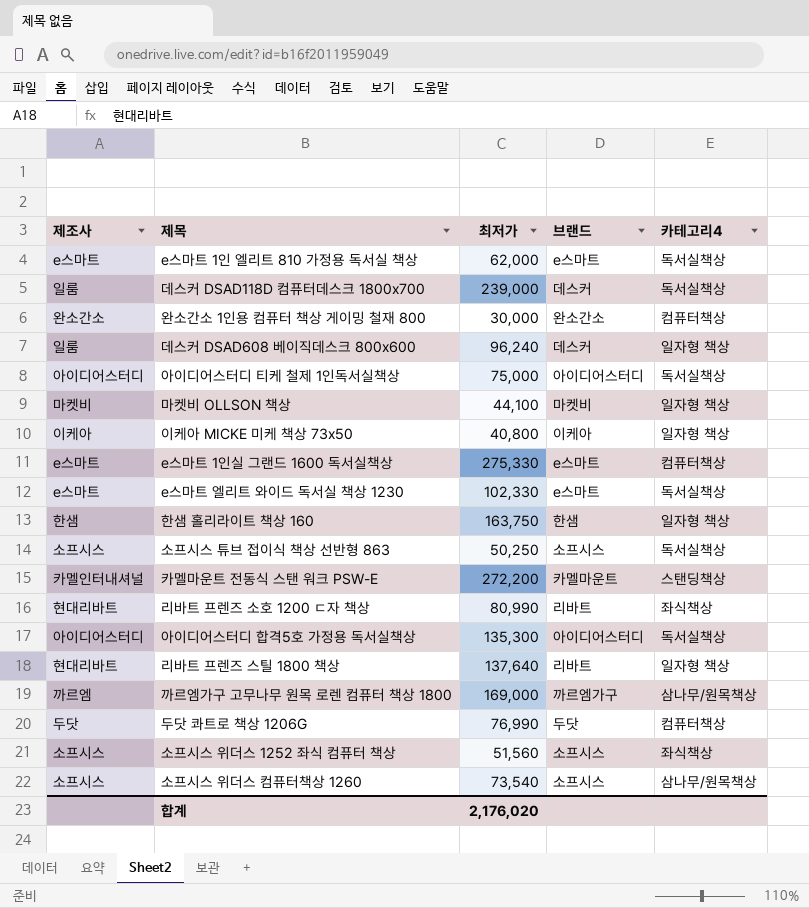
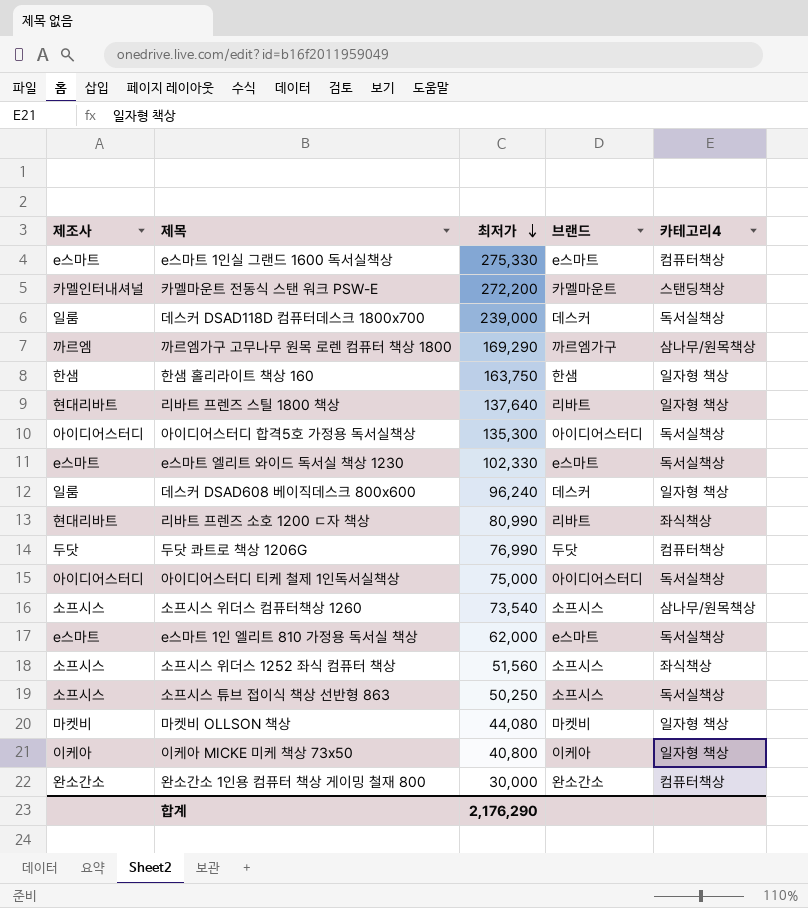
row order: none -> 최저가 descending
까르엠가구 고무나무 원목 로렌 컴퓨터 책상 1800 | 최저가: 169,000 -> 169,290
마켓비 OLLSON 책상 | 최저가: 44,100 -> 44,080
합계 | 최저가: 2,176,020 -> 2,176,290

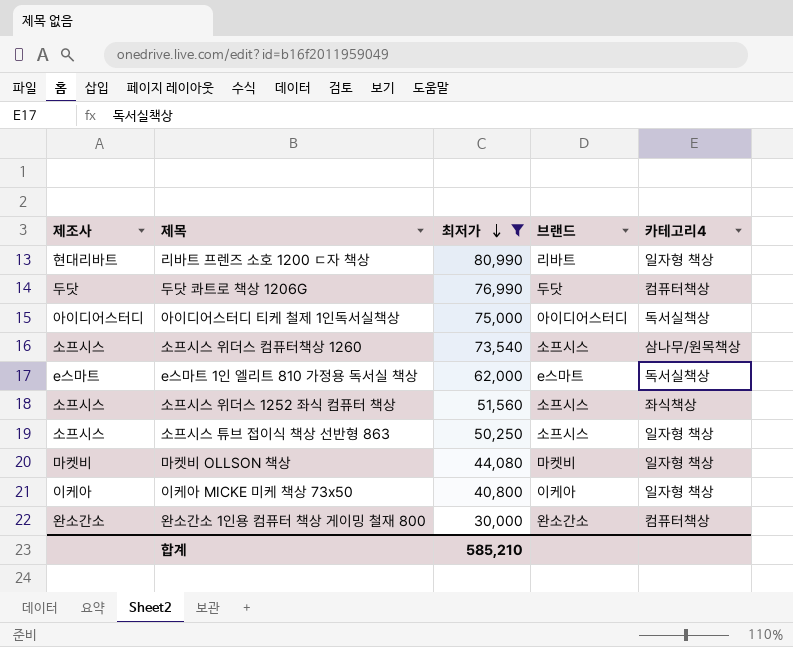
filter: none -> 최저가 <= 80,990
리바트 프렌즈 소호 1200 ㄷ자 책상 | 카테고리4: 좌식책상 -> 일자형 책상
소프시스 튜브 접이식 책상 선반형 863 | 카테고리4: 독서실책상 -> 일자형 책상
합계 | 최저가: 2,176,290 -> 585,210

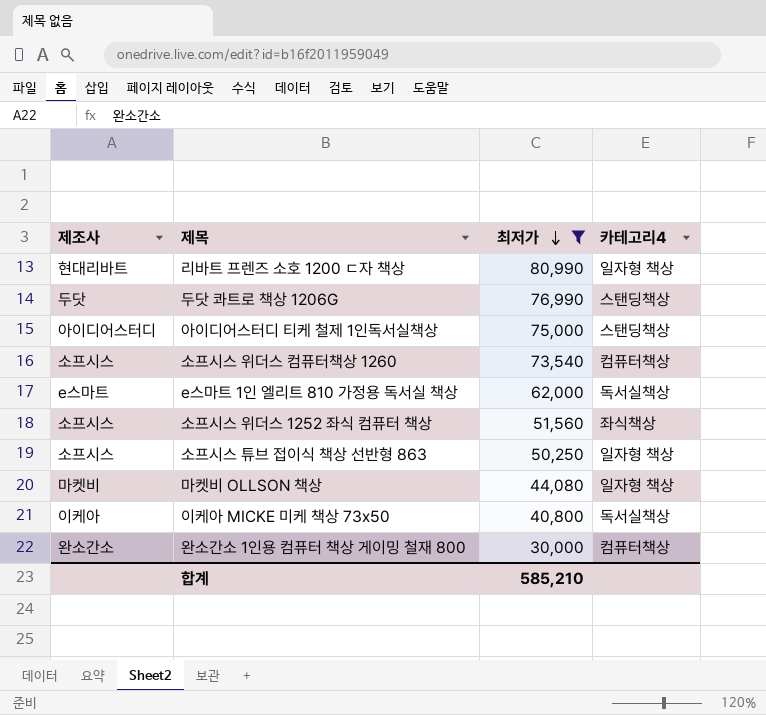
column 브랜드 | position: 4 -> none
두닷 콰트로 책상 1206G | 카테고리4: 컴퓨터책상 -> 스탠딩책상
아이디어스터디 티케 철제 1인독서실책상 | 카테고리4: 독서실책상 -> 스탠딩책상
소프시스 위더스 컴퓨터책상 1260 | 카테고리4: 삼나무/원목책상 -> 컴퓨터책상
이케아 MICKE 미케 책상 73x50 | 카테고리4: 일자형 책상 -> 독서실책상

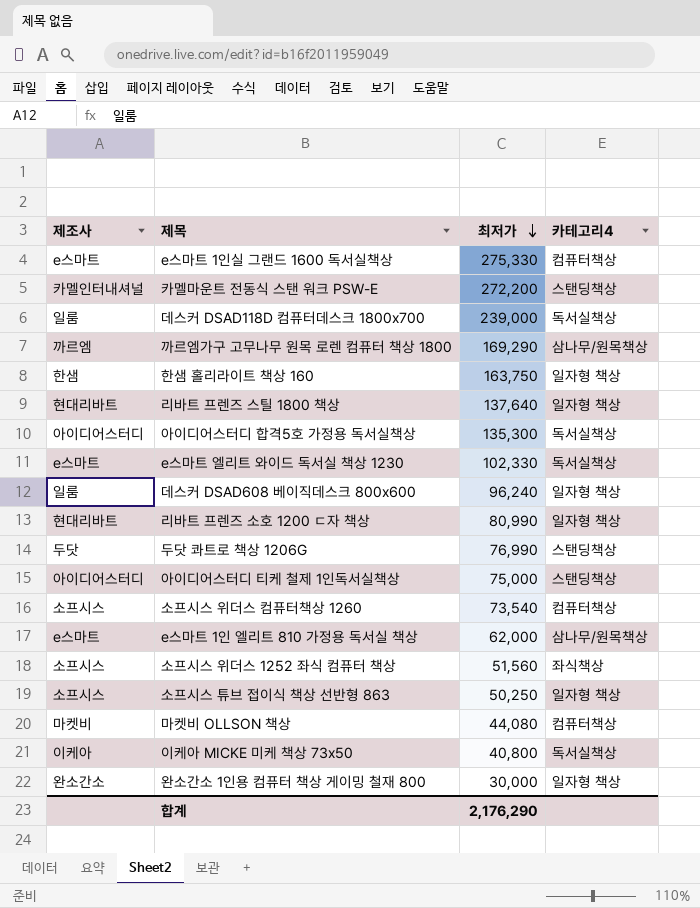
filter: 최저가 <= 80,990 -> none
e스마트 1인 엘리트 810 가정용 독서실 책상 | 카테고리4: 독서실책상 -> 삼나무/원목책상
마켓비 OLLSON 책상 | 카테고리4: 일자형 책상 -> 컴퓨터책상
완소간소 1인용 컴퓨터 책상 게이밍 철재 800 | 카테고리4: 컴퓨터책상 -> 일자형 책상
합계 | 최저가: 585,210 -> 2,176,290

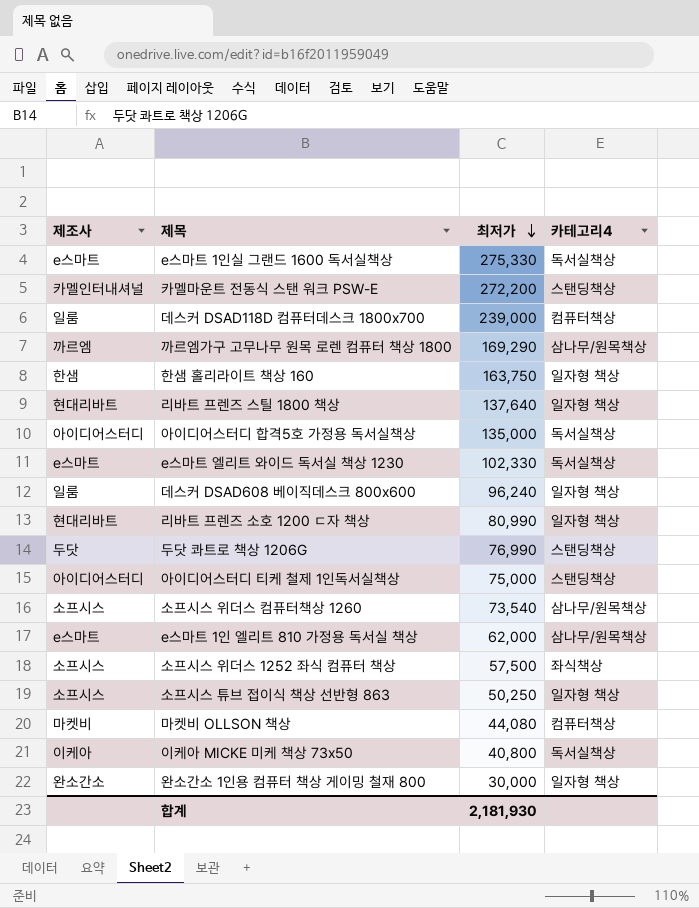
e스마트 1인실 그랜드 1600 독서실책상 | 카테고리4: 컴퓨터책상 -> 독서실책상
데스커 DSAD118D 컴퓨터데스크 1800x700 | 카테고리4: 독서실책상 -> 컴퓨터책상
아이디어스터디 합격5호 가정용 독서실책상 | 최저가: 135,300 -> 135,000
소프시스 위더스 컴퓨터책상 1260 | 카테고리4: 컴퓨터책상 -> 삼나무/원목책상
소프시스 위더스 1252 좌식 컴퓨터 책상 | 최저가: 51,560 -> 57,500
합계 | 최저가: 2,176,290 -> 2,181,930

